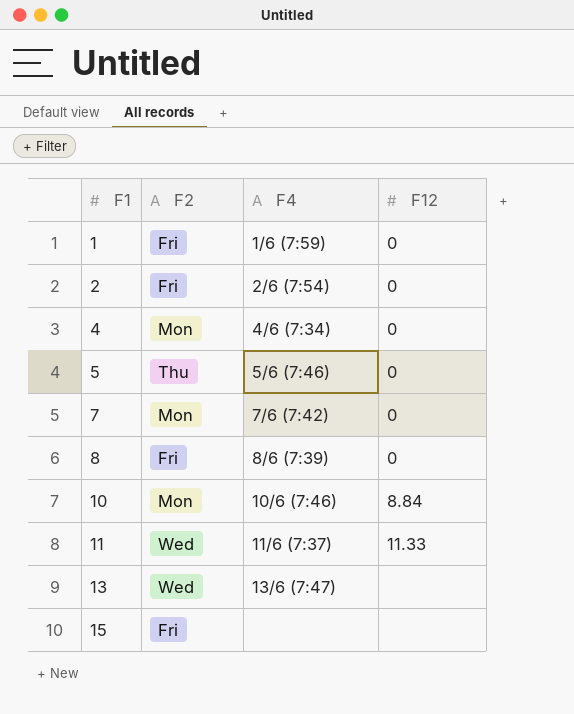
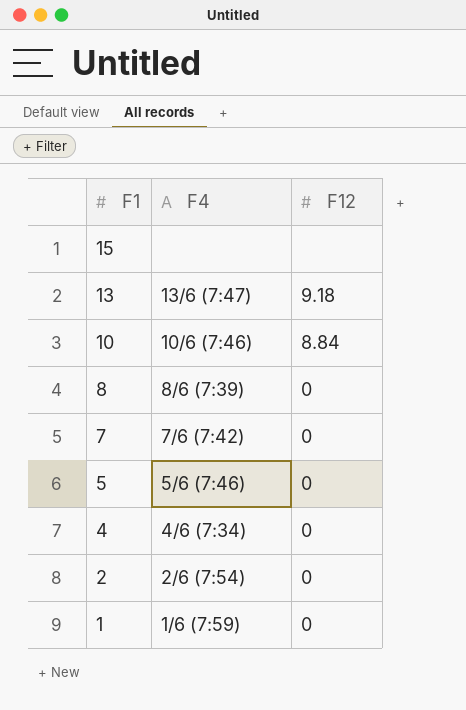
row order: F1 ascending -> F1 descending
column F2 | position: 2 -> none
row 11: Wed | 11/6 (7:37) | 11.33 -> none
13 | F12: none -> 9.18

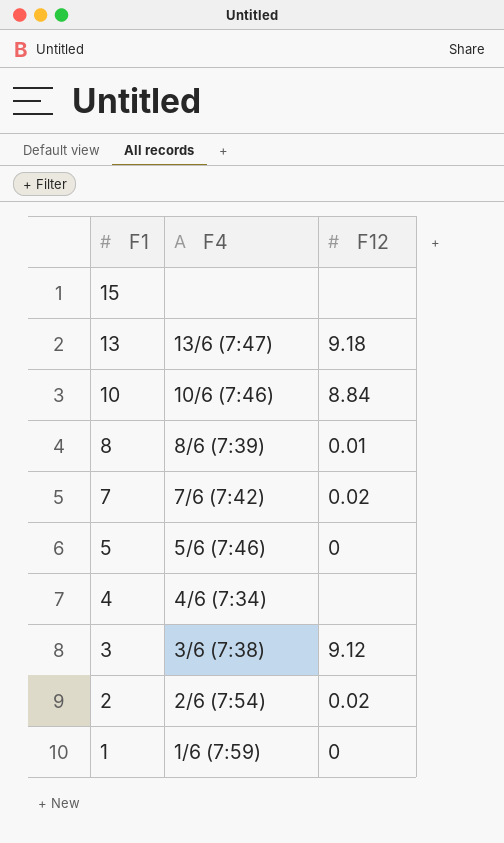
8 | F12: 0 -> 0.01
7 | F12: 0 -> 0.02
4 | F12: 0 -> none
row 3: none -> 3/6 (7:38) | 9.12
2 | F12: 0 -> 0.02

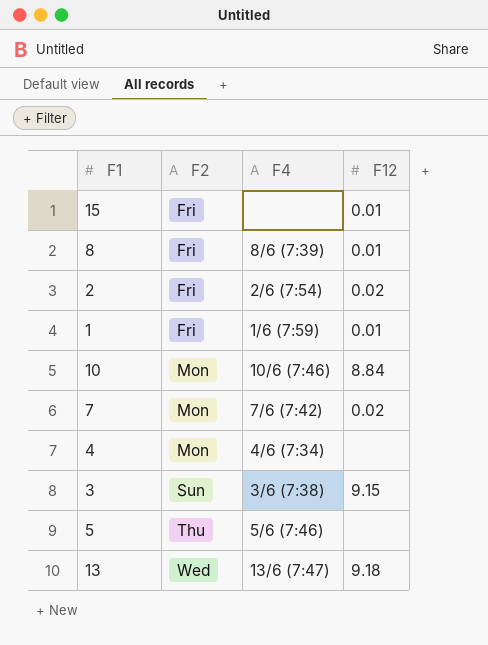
row order: F1 descending -> F2 ascending
column F2 | position: none -> 2
15 | F12: none -> 0.01
1 | F12: 0 -> 0.01
3 | F12: 9.12 -> 9.15
5 | F12: 0 -> none

